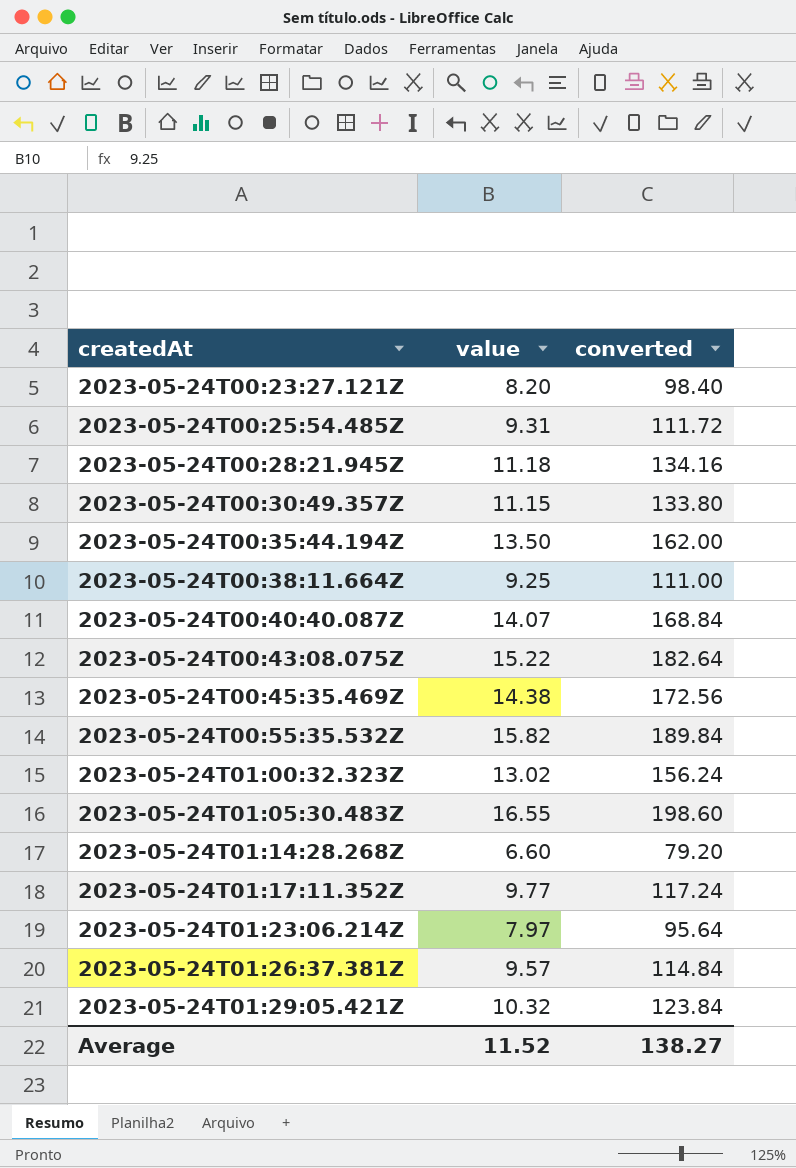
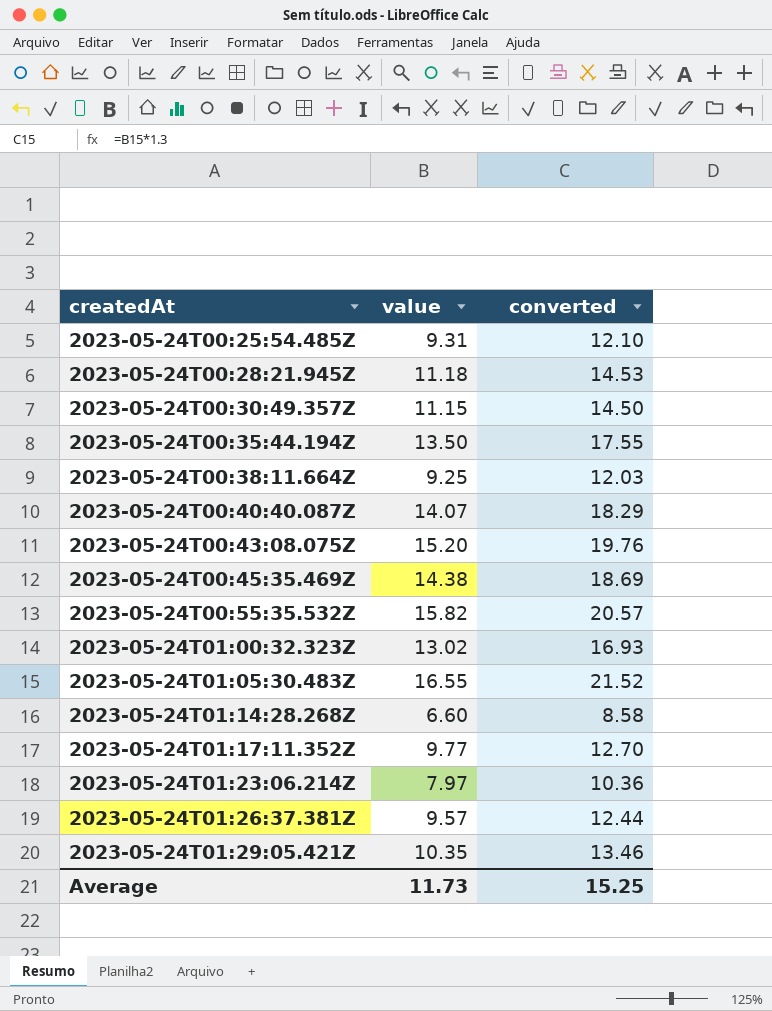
column converted | formula: [value] * 12 -> [value] * 1.3
row 2023-05-24T00:23:27.121Z: 8.20 | 98.40 -> none
2023-05-24T00:43:08.075Z | value: 15.22 -> 15.20
2023-05-24T01:29:05.421Z | value: 10.32 -> 10.35
Average | value: 11.52 -> 11.73
Average | converted: 138.27 -> 15.25

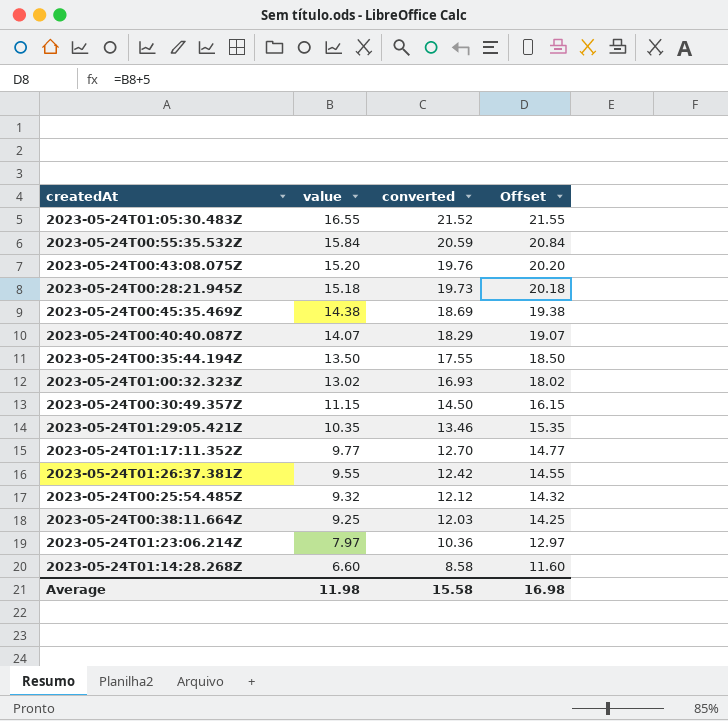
row order: createdAt ascending -> value descending
column Offset | formula: none -> [value] + 5
2023-05-24T00:55:35.532Z | value: 15.82 -> 15.84
2023-05-24T00:55:35.532Z | converted: 20.57 -> 20.59
2023-05-24T00:28:21.945Z | value: 11.18 -> 15.18
2023-05-24T00:28:21.945Z | converted: 14.53 -> 19.73
2023-05-24T01:26:37.381Z | value: 9.57 -> 9.55
2023-05-24T01:26:37.381Z | converted: 12.44 -> 12.42
2023-05-24T00:25:54.485Z | value: 9.31 -> 9.32
2023-05-24T00:25:54.485Z | converted: 12.10 -> 12.12
Average | value: 11.73 -> 11.98
Average | converted: 15.25 -> 15.58

